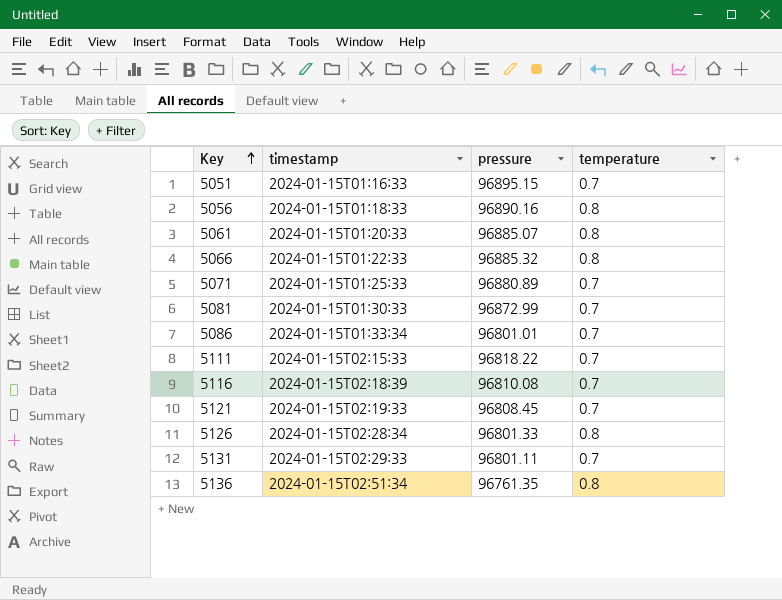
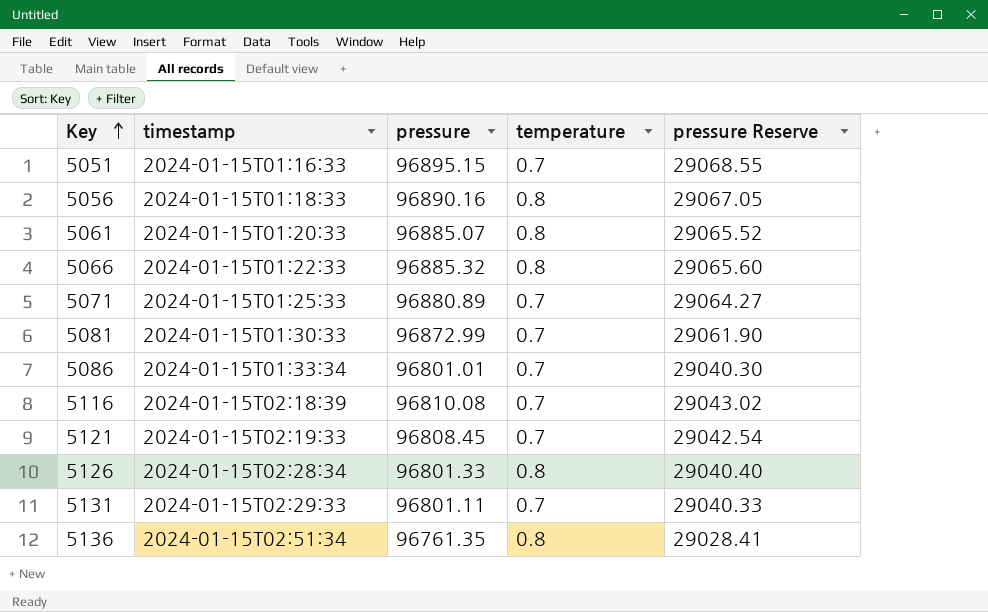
column pressure Reserve | formula: none -> [pressure] * 0.3
row 5111: 2024-01-15T02:15:33 | 96818.22 | 0.7 -> none

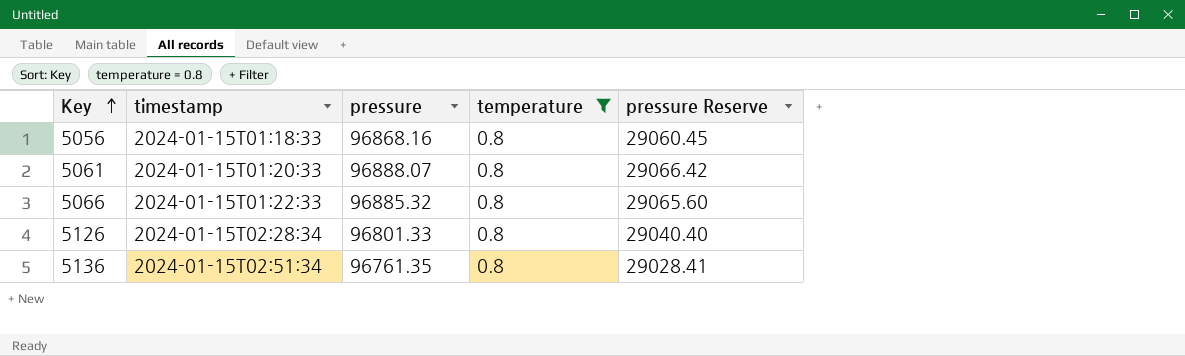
filter: none -> temperature = 0.8
5056 | pressure: 96890.16 -> 96868.16
5056 | pressure Reserve: 29067.05 -> 29060.45
5061 | pressure: 96885.07 -> 96888.07
5061 | pressure Reserve: 29065.52 -> 29066.42

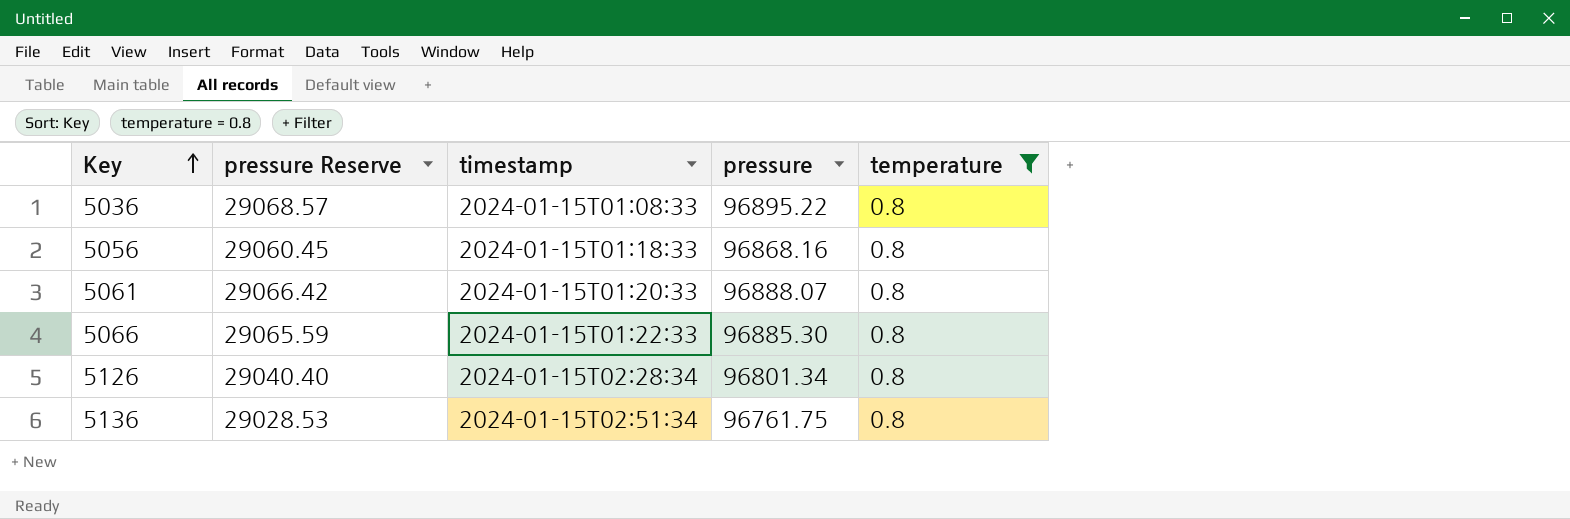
column pressure Reserve | position: 5 -> 2
row 5036: none -> 29068.57 | 2024-01-15T01:08:33 | 96895.22 | 0.8
5066 | pressure Reserve: 29065.60 -> 29065.59
5066 | pressure: 96885.32 -> 96885.30
5126 | pressure: 96801.33 -> 96801.34
5136 | pressure Reserve: 29028.41 -> 29028.53
5136 | pressure: 96761.35 -> 96761.75

